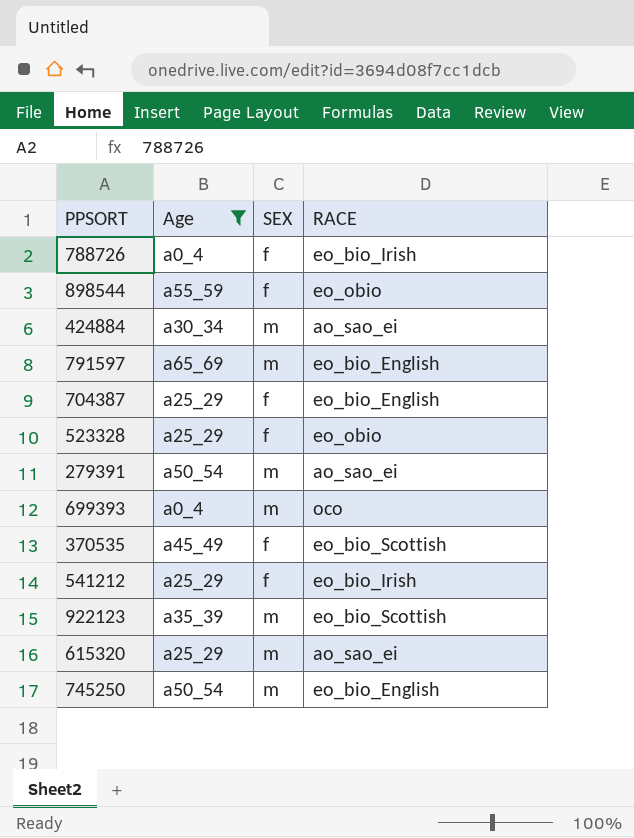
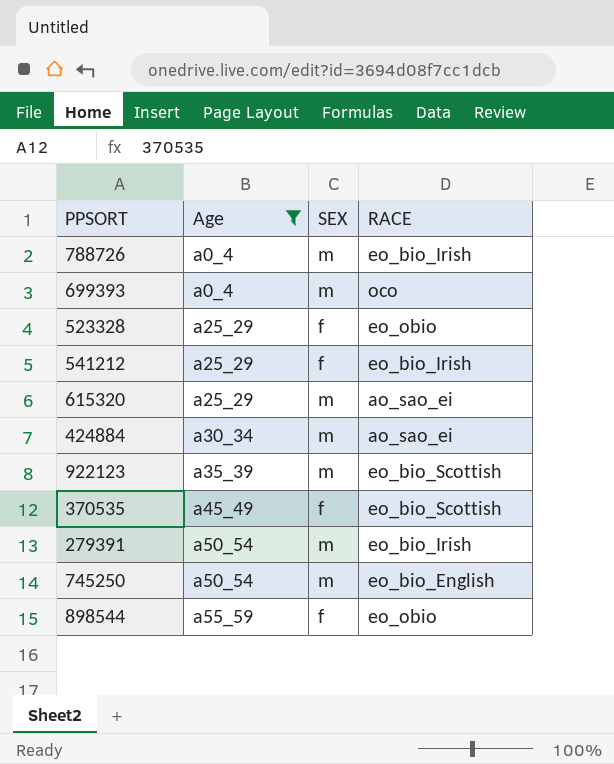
row order: none -> Age ascending
row 791597: a65_69 | m | eo_bio_English -> none
row 704387: a25_29 | f | eo_bio_English -> none
788726 | SEX: f -> m
279391 | RACE: ao_sao_ei -> eo_bio_Irish

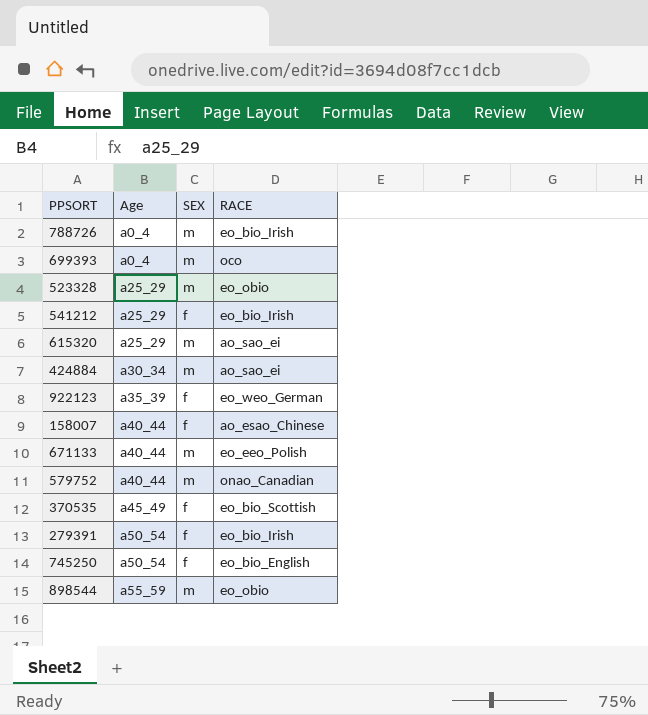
filter: Age != a40_44 -> none
523328 | SEX: f -> m
922123 | SEX: m -> f
922123 | RACE: eo_bio_Scottish -> eo_weo_German
279391 | SEX: m -> f
745250 | SEX: m -> f
898544 | SEX: f -> m

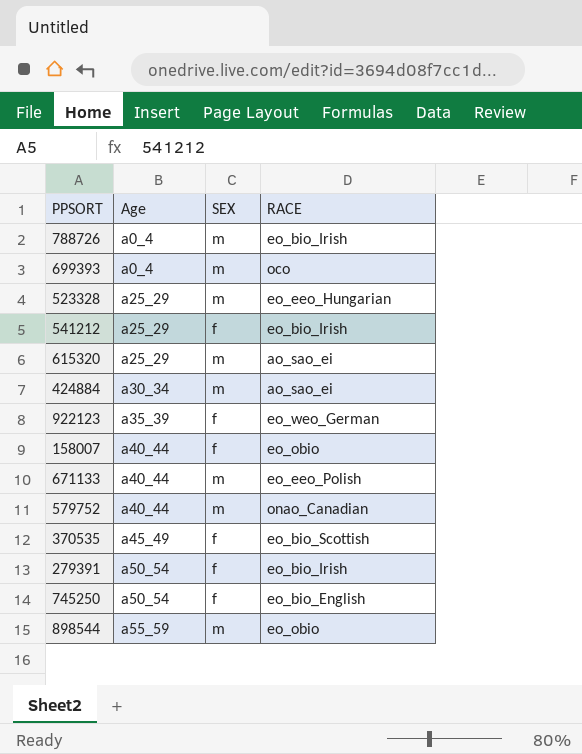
523328 | RACE: eo_obio -> eo_eeo_Hungarian
158007 | RACE: ao_esao_Chinese -> eo_obio

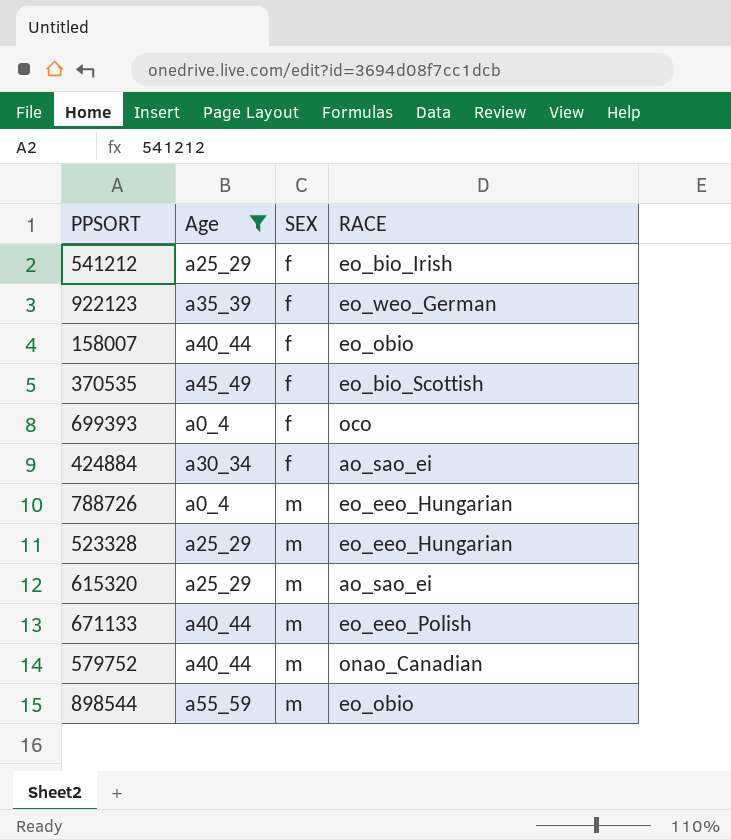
filter: none -> Age != a50_54
row order: Age ascending -> SEX ascending
699393 | SEX: m -> f
424884 | SEX: m -> f
788726 | RACE: eo_bio_Irish -> eo_eeo_Hungarian

